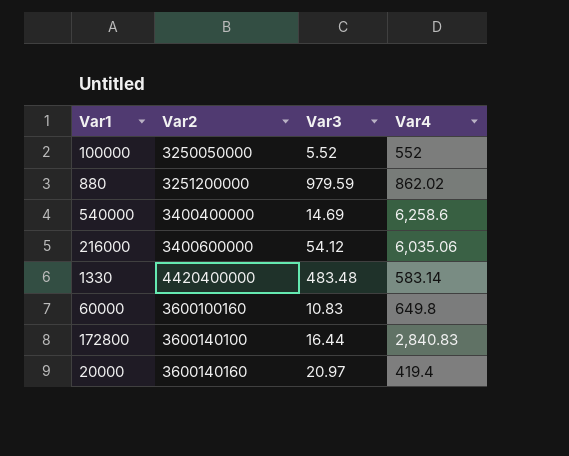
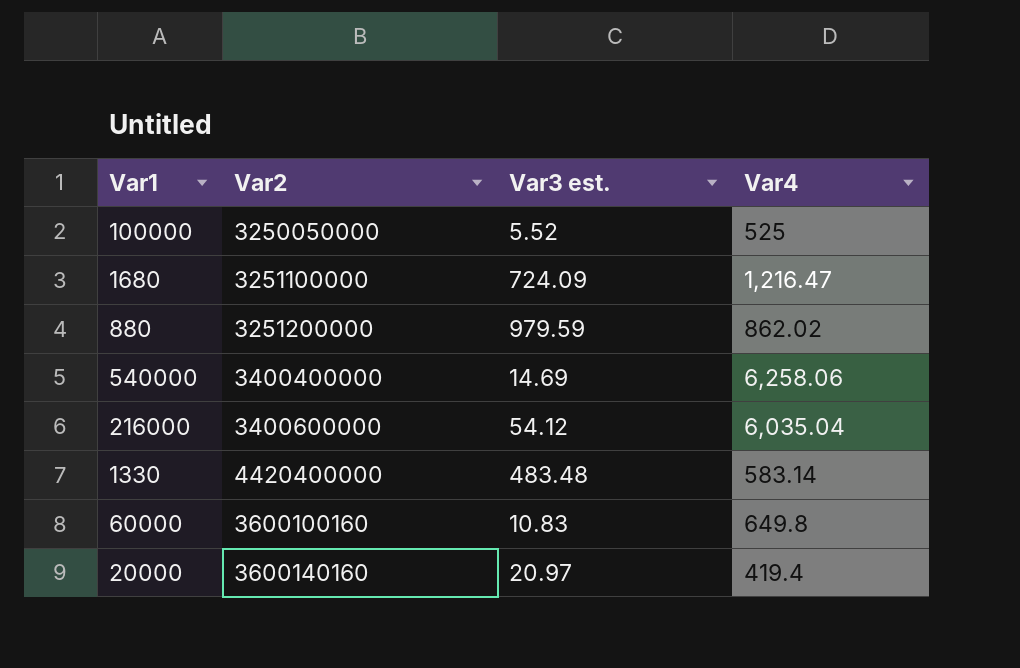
column name: Var3 -> Var3 est.
row 172800: 3600140100 | 16.44 | 2,840.83 -> none
100000 | Var4: 552 -> 525
row 1680: none -> 3251100000 | 724.09 | 1,216.47
540000 | Var4: 6,258.6 -> 6,258.06
216000 | Var4: 6,035.06 -> 6,035.04

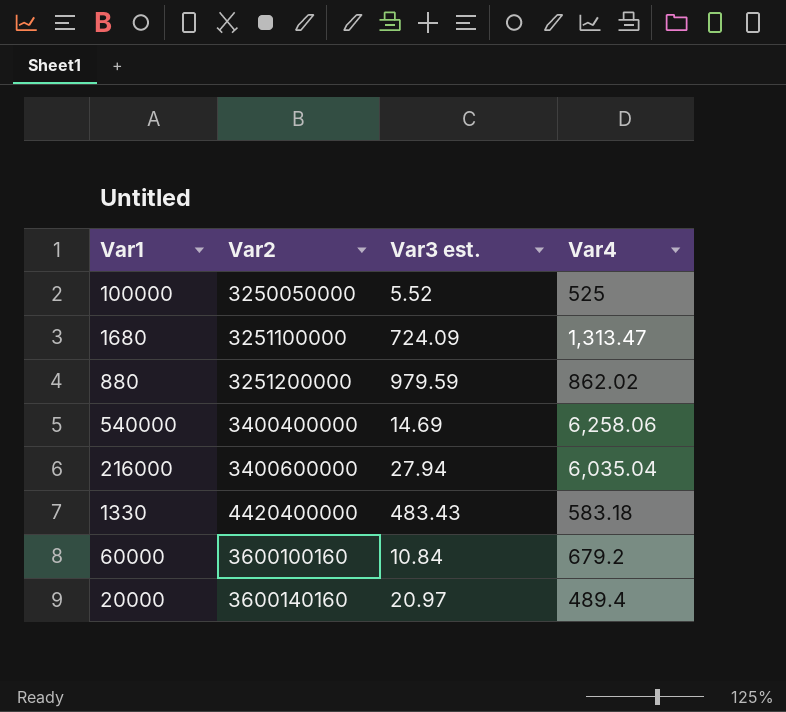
1680 | Var4: 1,216.47 -> 1,313.47
216000 | Var3 est.: 54.12 -> 27.94
1330 | Var3 est.: 483.48 -> 483.43
1330 | Var4: 583.14 -> 583.18
60000 | Var3 est.: 10.83 -> 10.84
60000 | Var4: 649.8 -> 679.2
20000 | Var4: 419.4 -> 489.4

